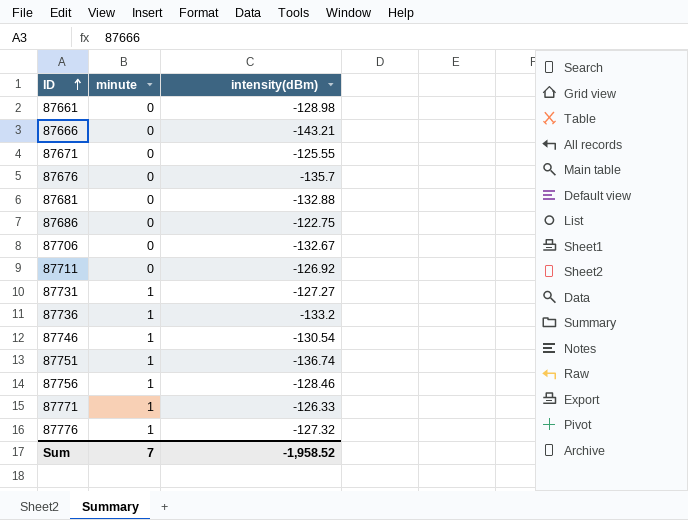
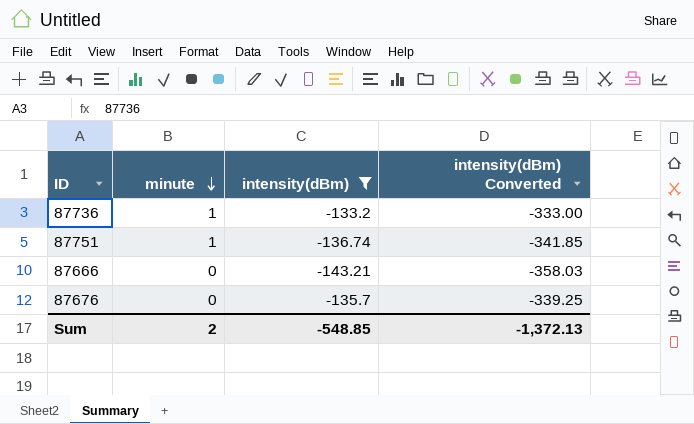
filter: none -> intensity(dBm) <= -133.2
row order: ID ascending -> minute descending
column intensity(dBm) Converted | formula: none -> [intensity(dBm)] * 2.5
Sum | minute: 7 -> 2
Sum | intensity(dBm): -1,958.52 -> -548.85

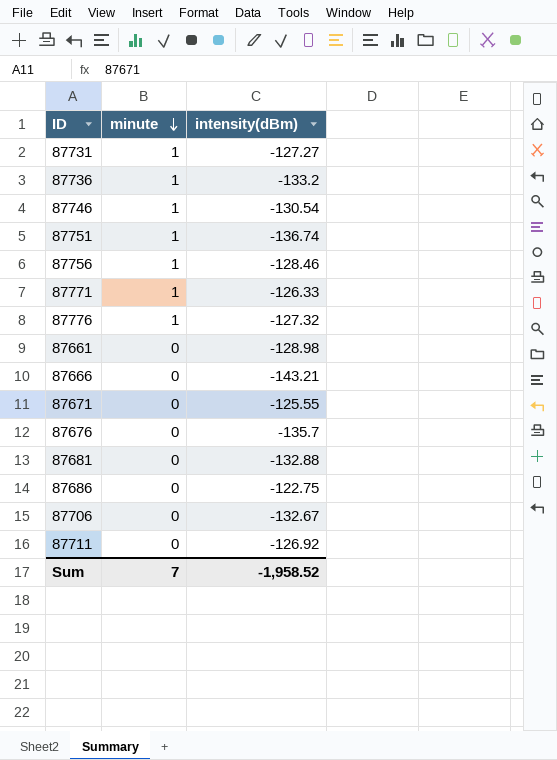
filter: intensity(dBm) <= -133.2 -> none
column intensity(dBm) Converted | formula: [intensity(dBm)] * 2.5 -> none
Sum | minute: 2 -> 7
Sum | intensity(dBm): -548.85 -> -1,958.52

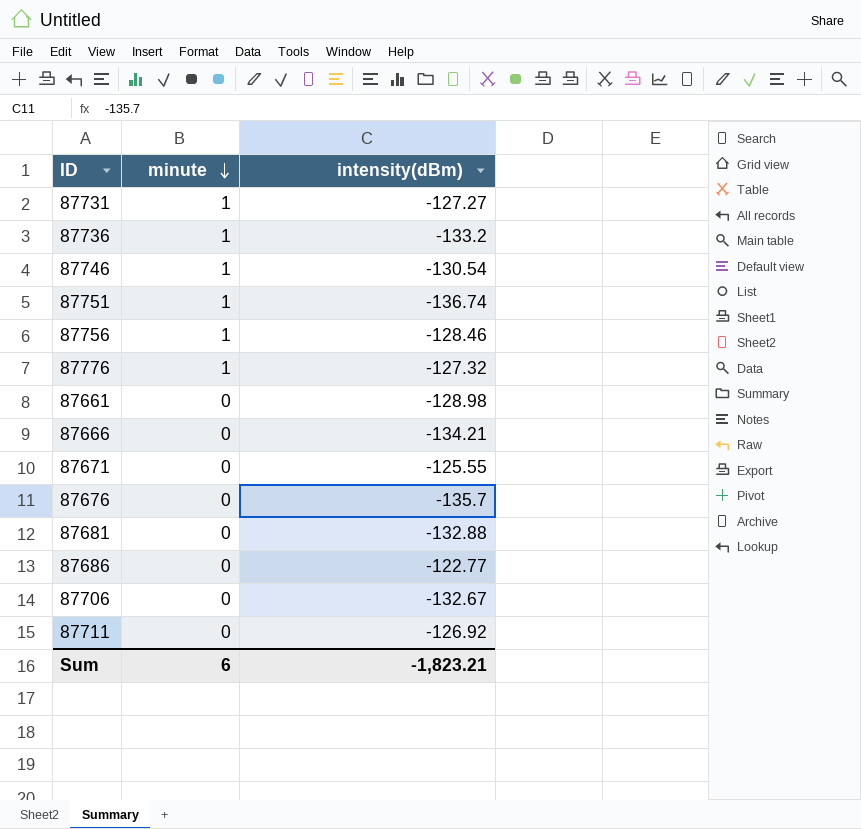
row 87771: 1 | -126.33 -> none
87666 | intensity(dBm): -143.21 -> -134.21
87686 | intensity(dBm): -122.75 -> -122.77
Sum | minute: 7 -> 6
Sum | intensity(dBm): -1,958.52 -> -1,823.21

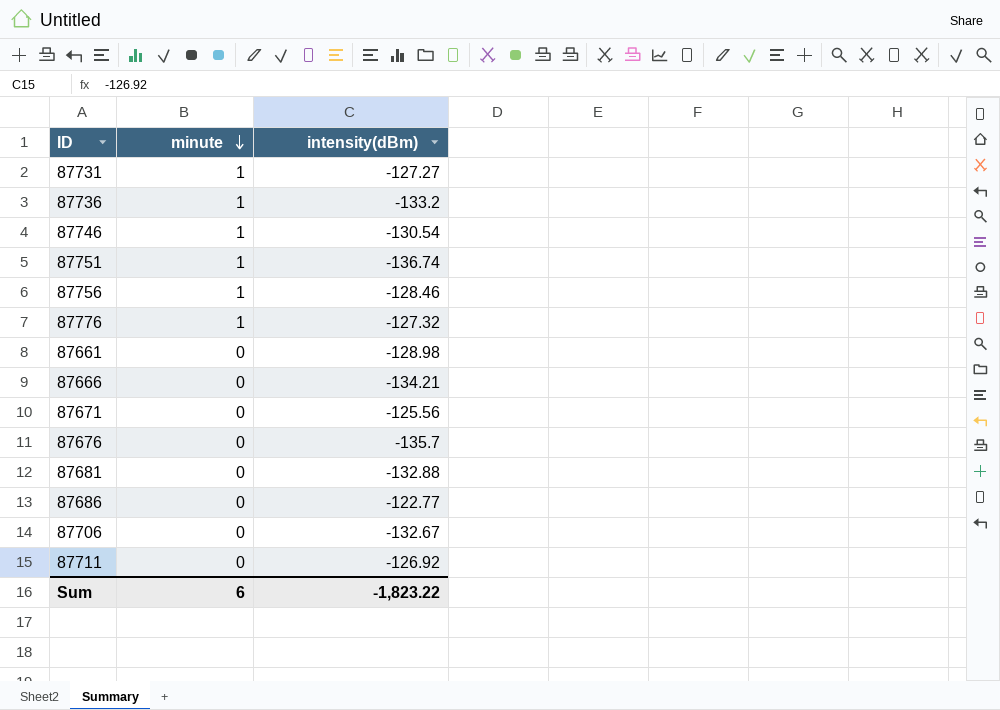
87671 | intensity(dBm): -125.55 -> -125.56
Sum | intensity(dBm): -1,823.21 -> -1,823.22

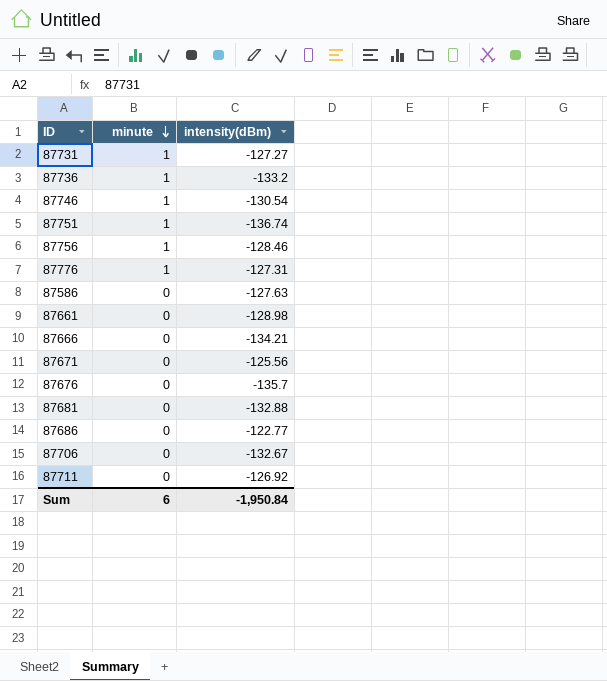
87776 | intensity(dBm): -127.32 -> -127.31
row 87586: none -> 0 | -127.63
Sum | intensity(dBm): -1,823.22 -> -1,950.84

